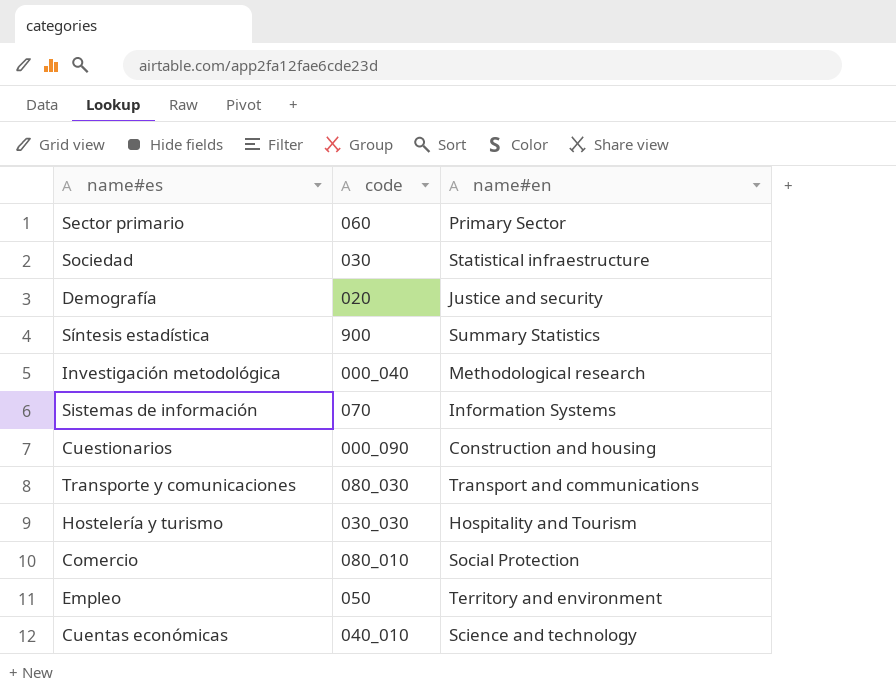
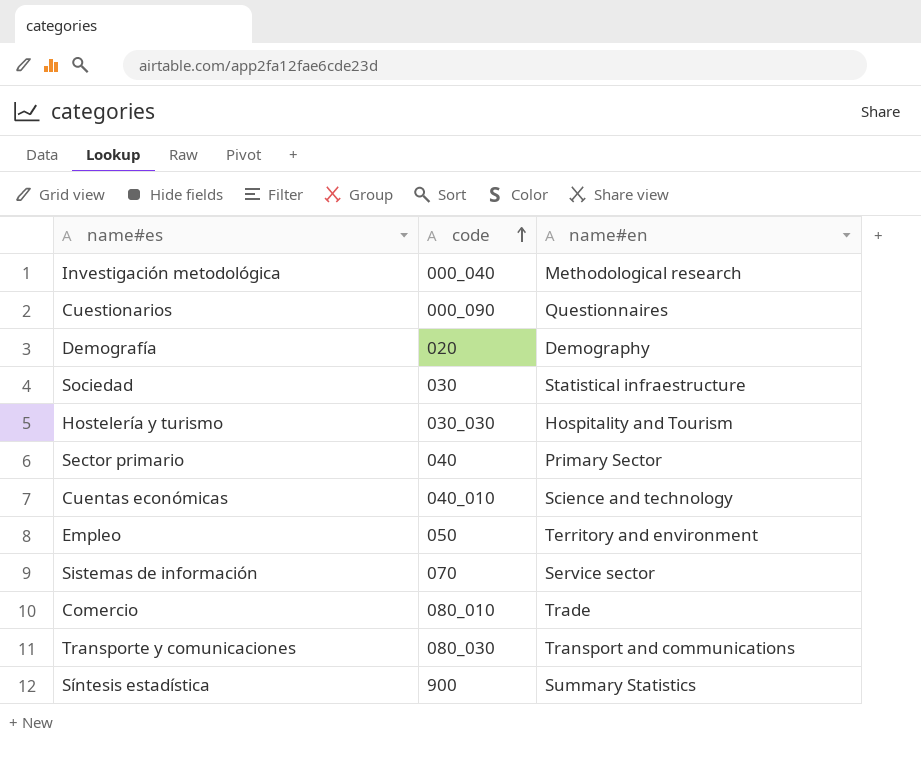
row order: none -> code ascending
Cuestionarios | name#en: Construction and housing -> Questionnaires
Demografía | name#en: Justice and security -> Demography
Sector primario | code: 060 -> 040
Sistemas de información | name#en: Information Systems -> Service sector
Comercio | name#en: Social Protection -> Trade

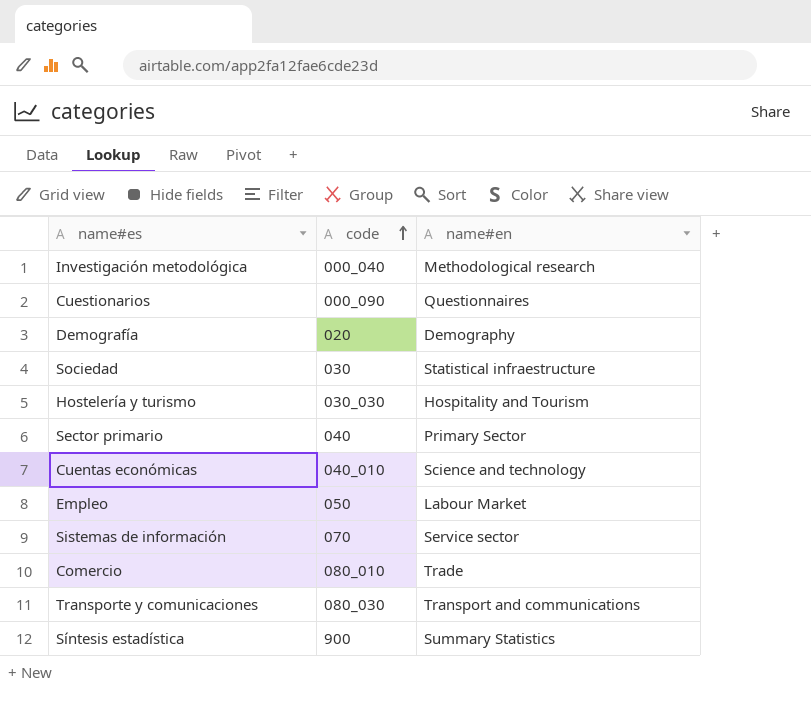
Empleo | name#en: Territory and environment -> Labour Market

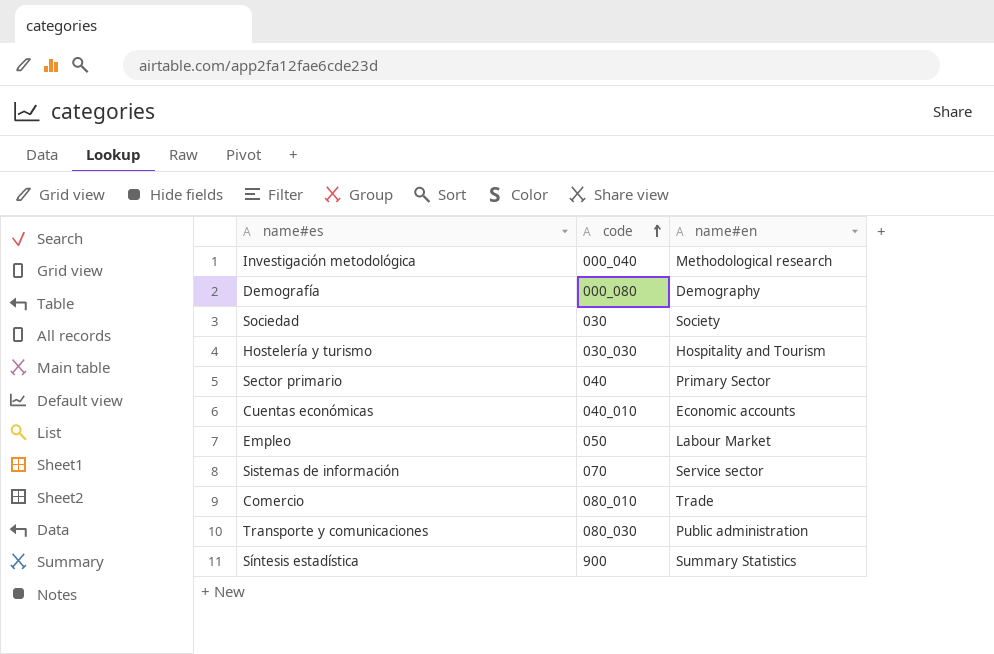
row Cuestionarios: 000_090 | Questionnaires -> none
Demografía | code: 020 -> 000_080
Sociedad | name#en: Statistical infraestructure -> Society
Cuentas económicas | name#en: Science and technology -> Economic accounts
Transporte y comunicaciones | name#en: Transport and communications -> Public administration

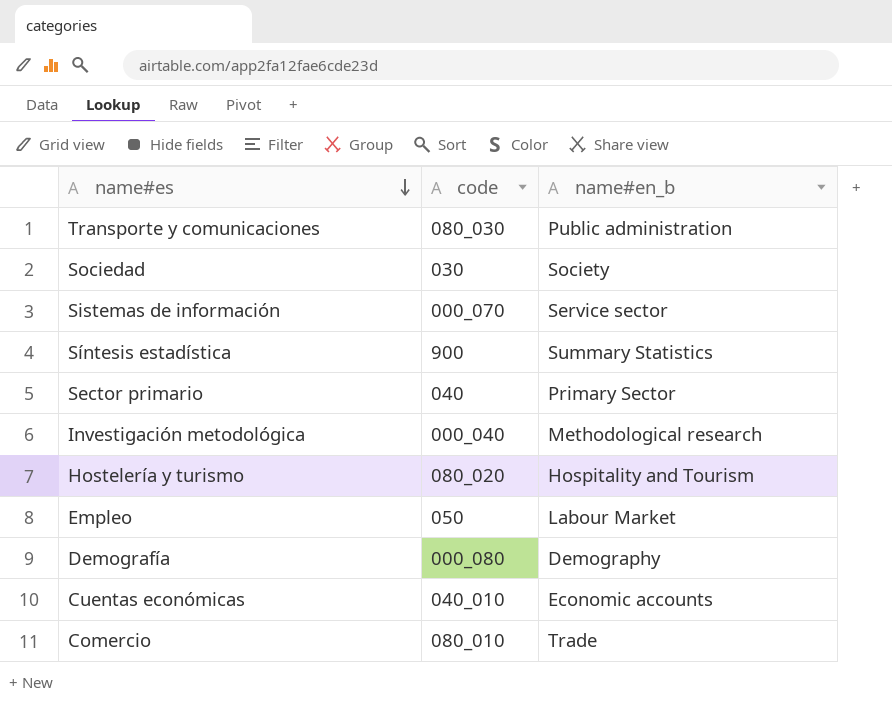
row order: code ascending -> name#es descending
column name: name#en -> name#en_b
Sistemas de información | code: 070 -> 000_070
Hostelería y turismo | code: 030_030 -> 080_020

